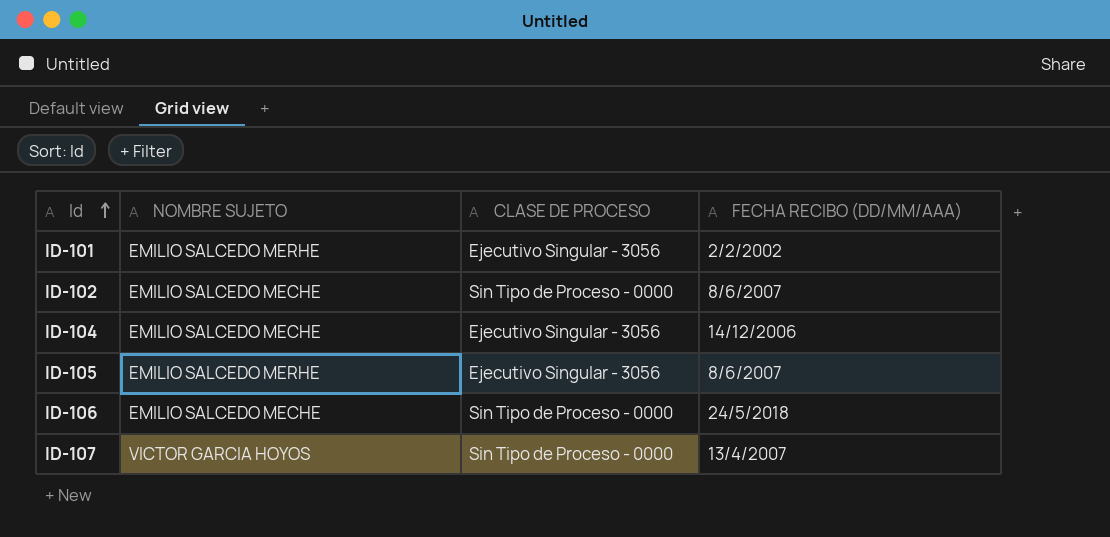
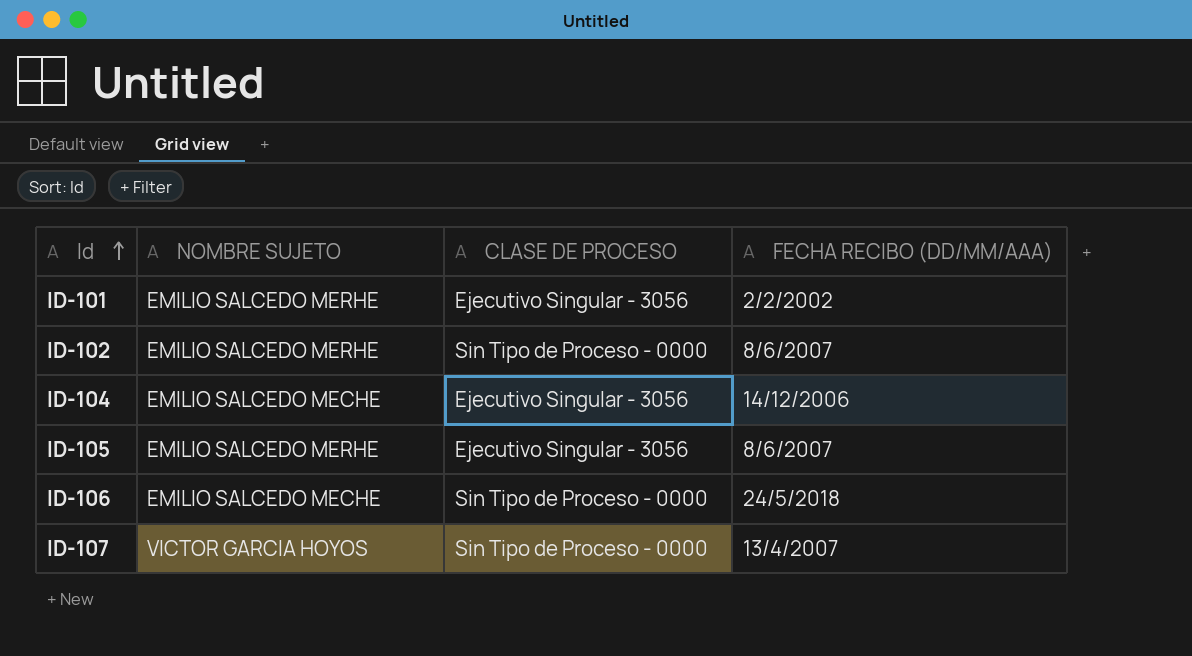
ID-102 | NOMBRE SUJETO: EMILIO SALCEDO MECHE -> EMILIO SALCEDO MERHE

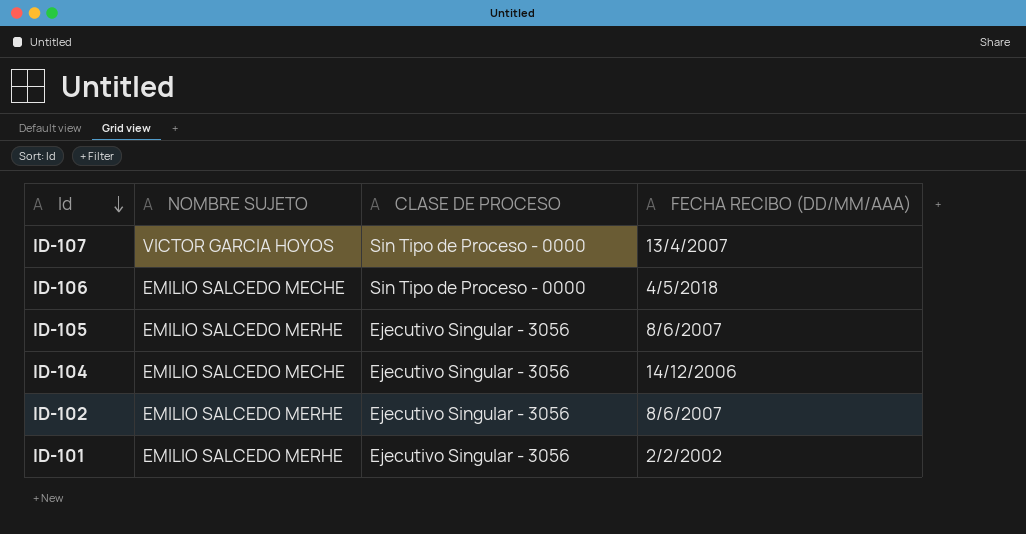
row order: Id ascending -> Id descending
ID-106 | FECHA RECIBO (DD/MM/AAA): 24/5/2018 -> 4/5/2018
ID-102 | CLASE DE PROCESO: Sin Tipo de Proceso - 0000 -> Ejecutivo Singular - 3056

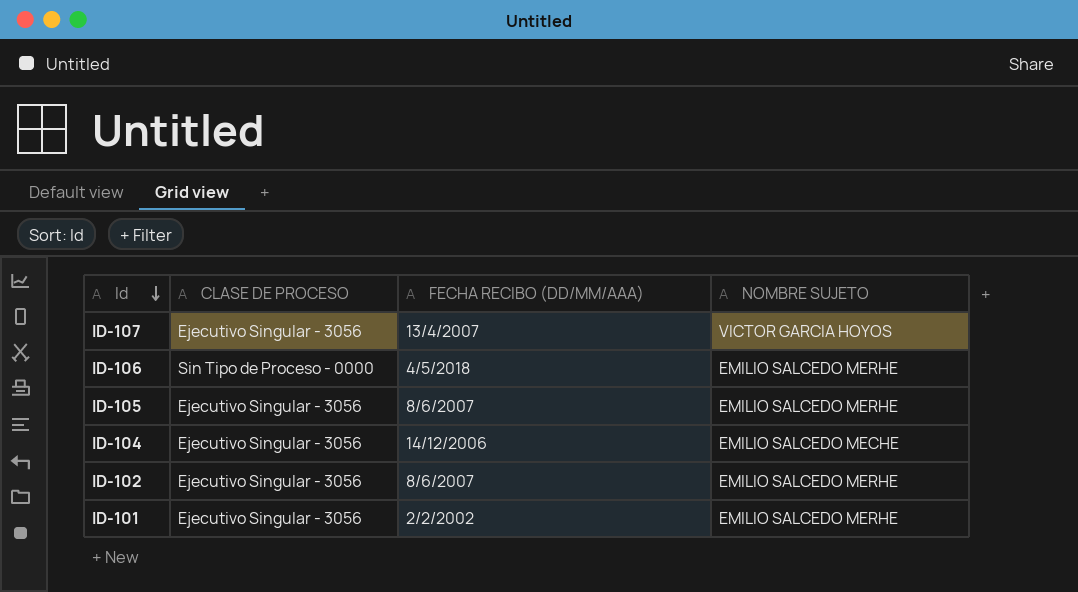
column NOMBRE SUJETO | position: 2 -> 4
ID-107 | CLASE DE PROCESO: Sin Tipo de Proceso - 0000 -> Ejecutivo Singular - 3056
ID-106 | NOMBRE SUJETO: EMILIO SALCEDO MECHE -> EMILIO SALCEDO MERHE

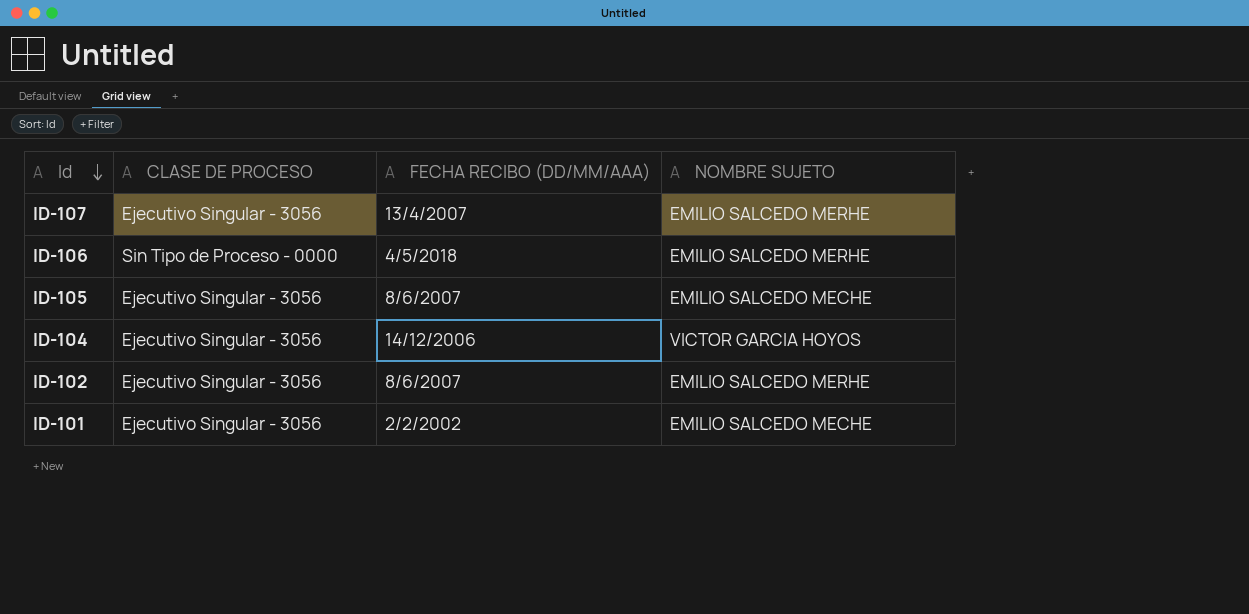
ID-107 | NOMBRE SUJETO: VICTOR GARCIA HOYOS -> EMILIO SALCEDO MERHE
ID-105 | NOMBRE SUJETO: EMILIO SALCEDO MERHE -> EMILIO SALCEDO MECHE
ID-104 | NOMBRE SUJETO: EMILIO SALCEDO MECHE -> VICTOR GARCIA HOYOS
ID-101 | NOMBRE SUJETO: EMILIO SALCEDO MERHE -> EMILIO SALCEDO MECHE

